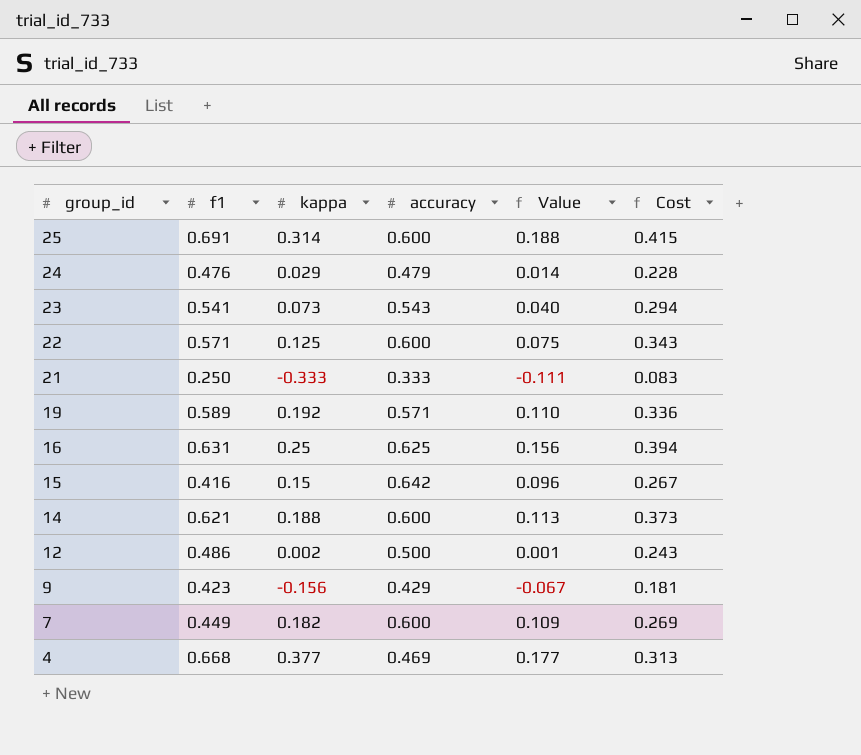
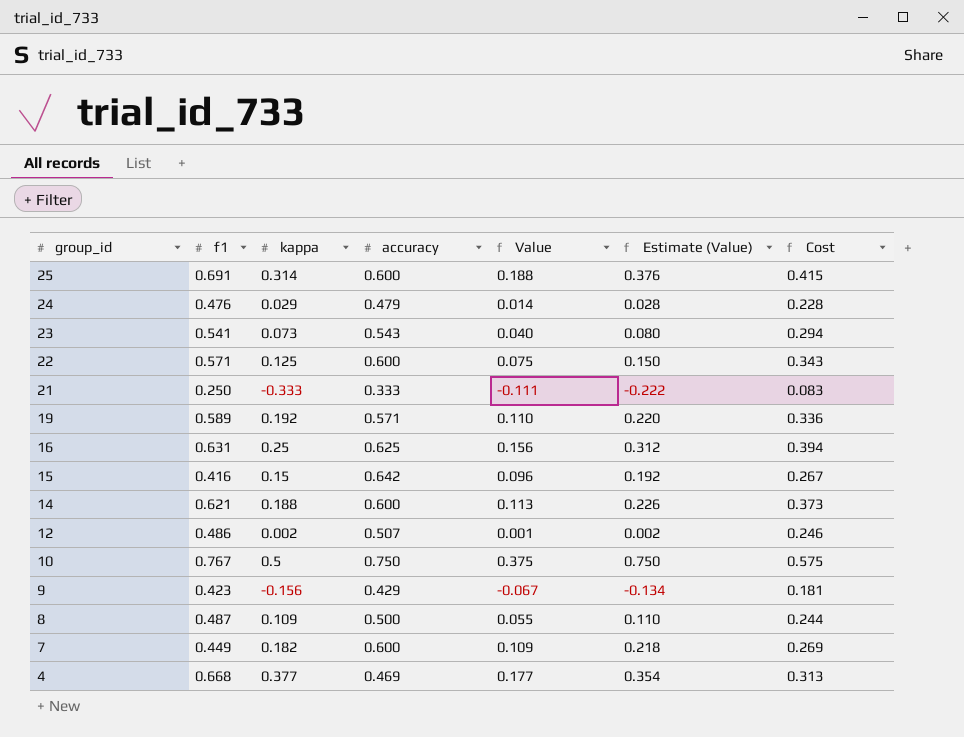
column Estimate (Value) | formula: none -> [Value] * 2
12 | accuracy: 0.500 -> 0.507
12 | Cost: 0.243 -> 0.246
row 10: none -> 0.767 | 0.5 | 0.750 | 0.375 | 0.750 | 0.575
row 8: none -> 0.487 | 0.109 | 0.500 | 0.055 | 0.110 | 0.244

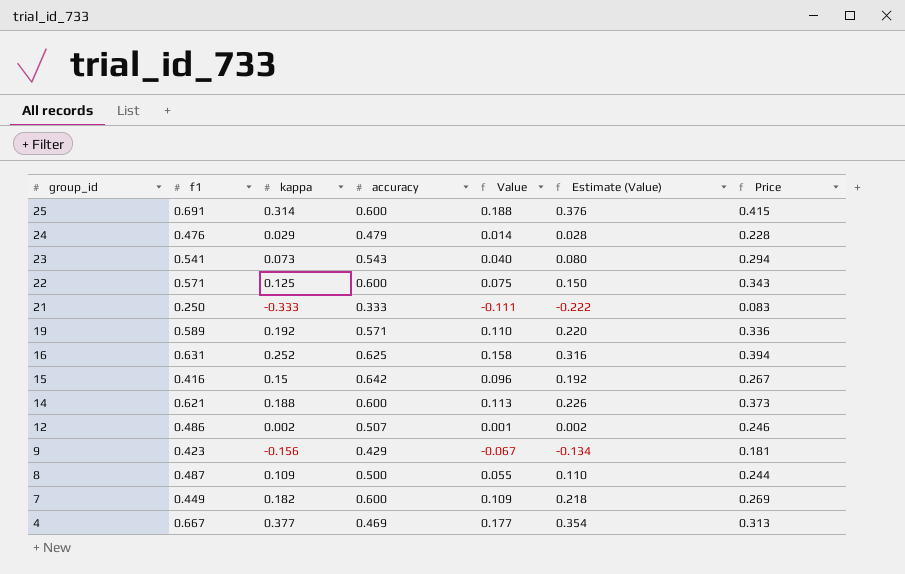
column name: Cost -> Price
row 10: 0.767 | 0.5 | 0.750 | 0.375 | 0.750 | 0.575 -> none
16 | kappa: 0.25 -> 0.252
16 | Value: 0.156 -> 0.158
16 | Estimate (Value): 0.312 -> 0.316
4 | f1: 0.668 -> 0.667

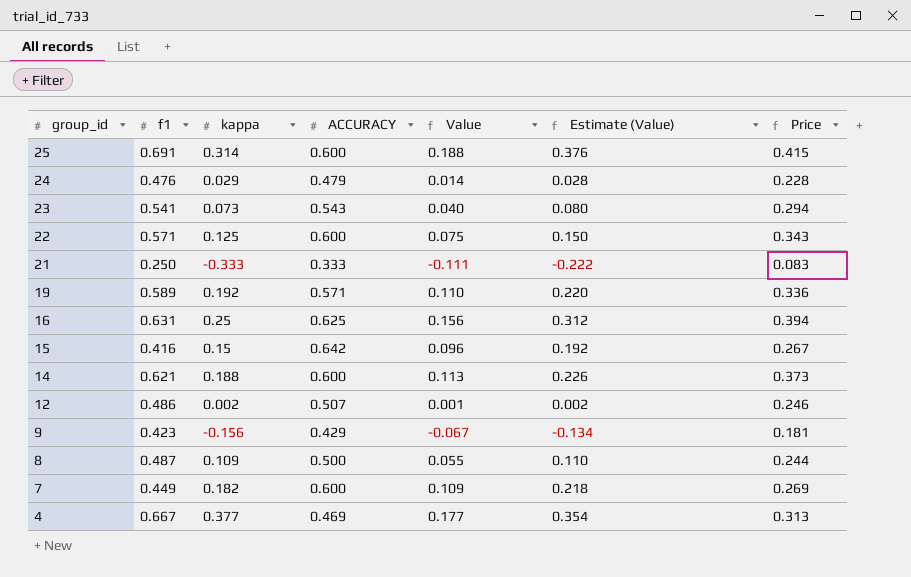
column name: accuracy -> ACCURACY
16 | kappa: 0.252 -> 0.25
16 | Value: 0.158 -> 0.156
16 | Estimate (Value): 0.316 -> 0.312

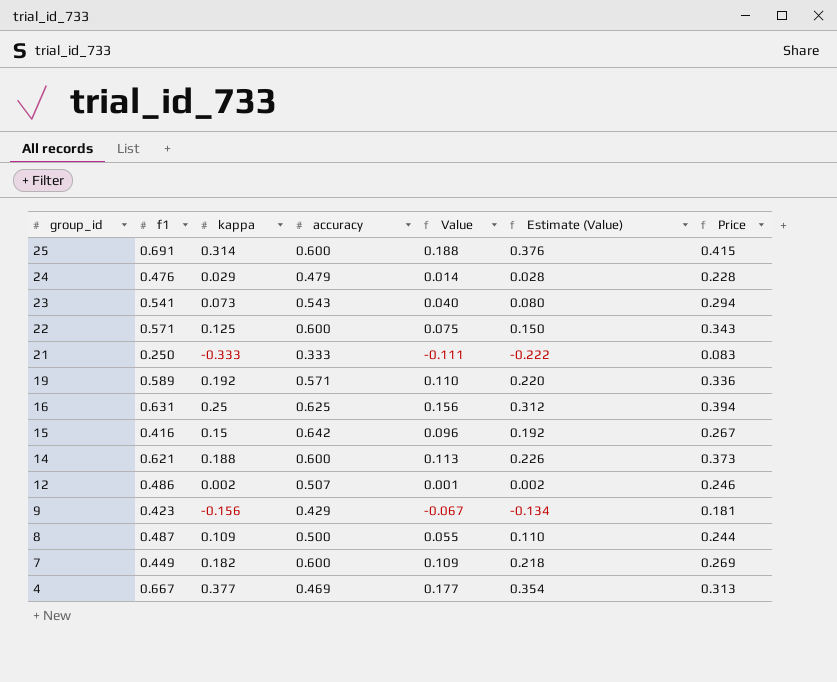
column name: ACCURACY -> accuracy

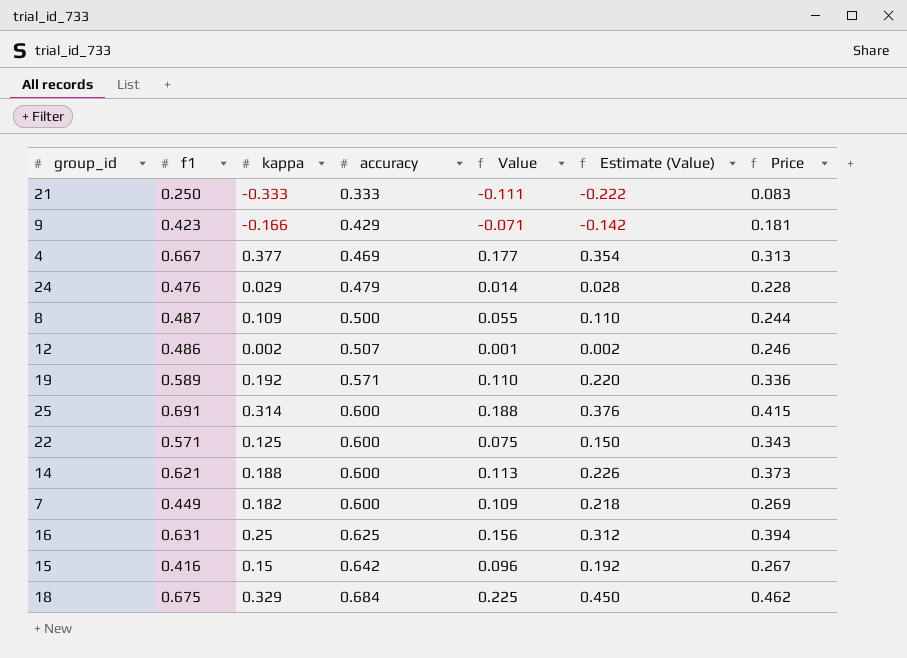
row order: group_id descending -> accuracy ascending
row 23: 0.541 | 0.073 | 0.543 | 0.040 | 0.080 | 0.294 -> none
9 | kappa: -0.156 -> -0.166
9 | Value: -0.067 -> -0.071
9 | Estimate (Value): -0.134 -> -0.142
row 18: none -> 0.675 | 0.329 | 0.684 | 0.225 | 0.450 | 0.462

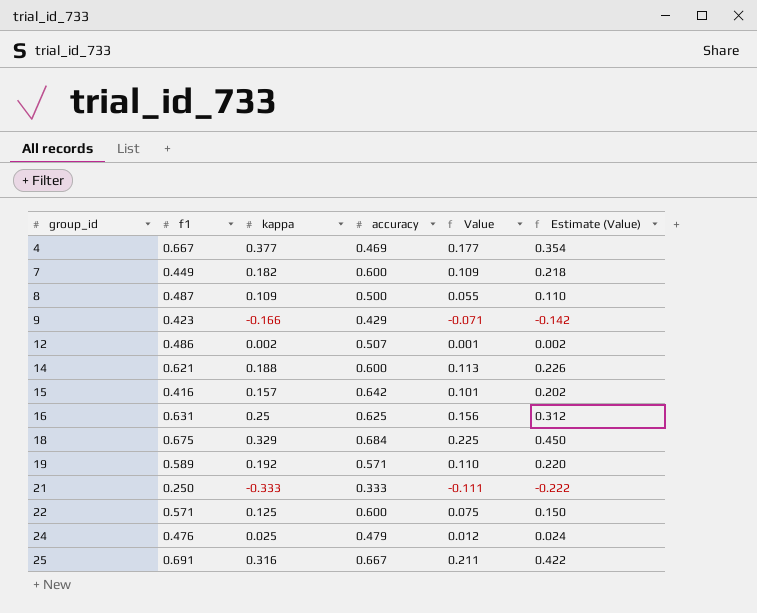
row order: accuracy ascending -> group_id ascending
column Price | formula: [f1] * [accuracy] -> none
15 | kappa: 0.15 -> 0.157
15 | Value: 0.096 -> 0.101
15 | Estimate (Value): 0.192 -> 0.202
24 | kappa: 0.029 -> 0.025
24 | Value: 0.014 -> 0.012
24 | Estimate (Value): 0.028 -> 0.024
25 | kappa: 0.314 -> 0.316
25 | accuracy: 0.600 -> 0.667
25 | Value: 0.188 -> 0.211
25 | Estimate (Value): 0.376 -> 0.422

